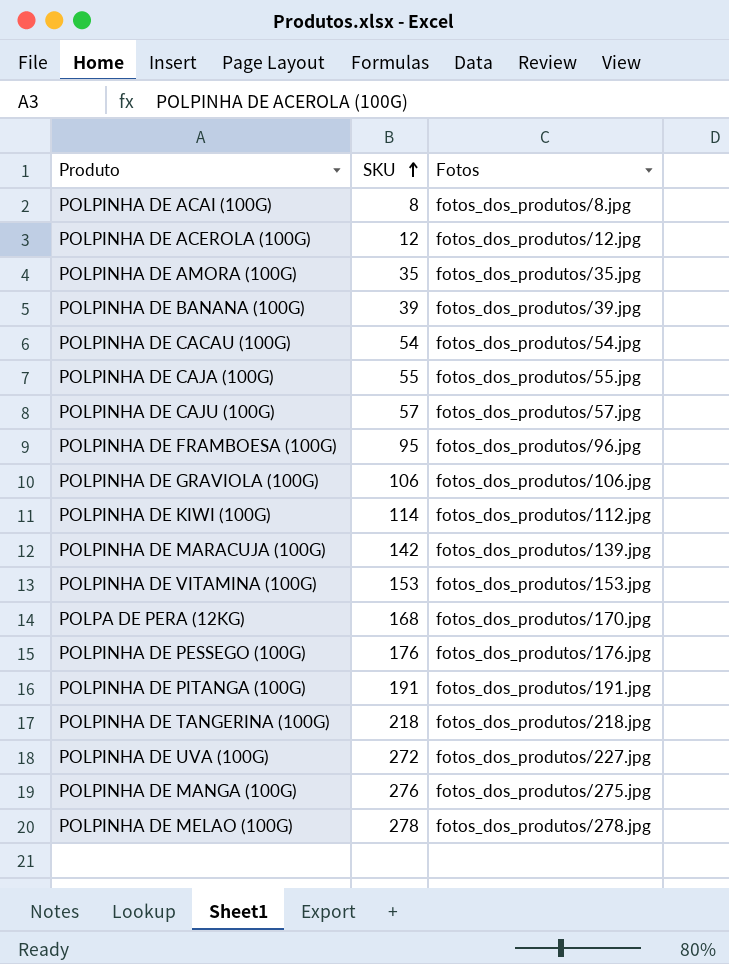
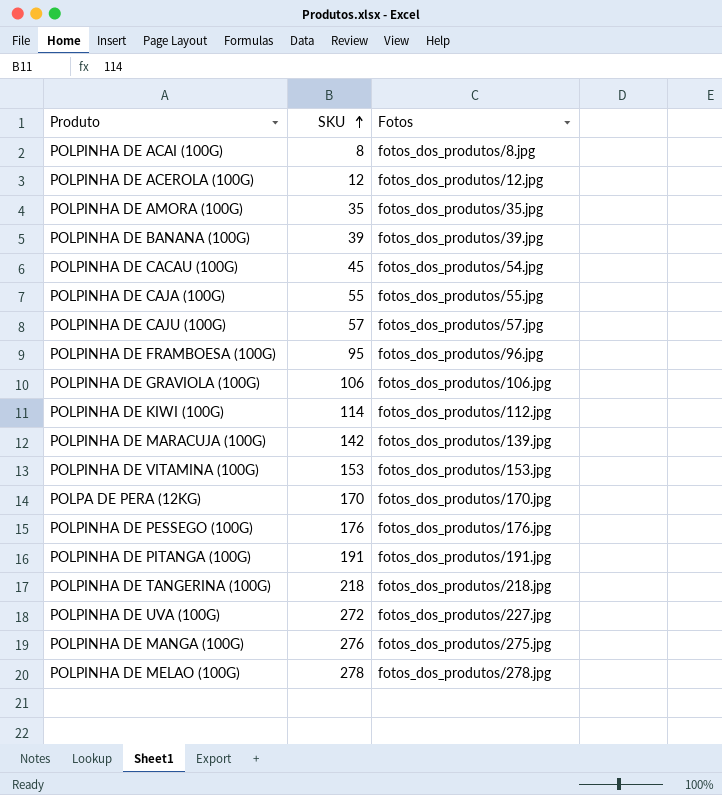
POLPINHA DE CACAU (100G) | SKU: 54 -> 45
POLPA DE PERA (12KG) | SKU: 168 -> 170

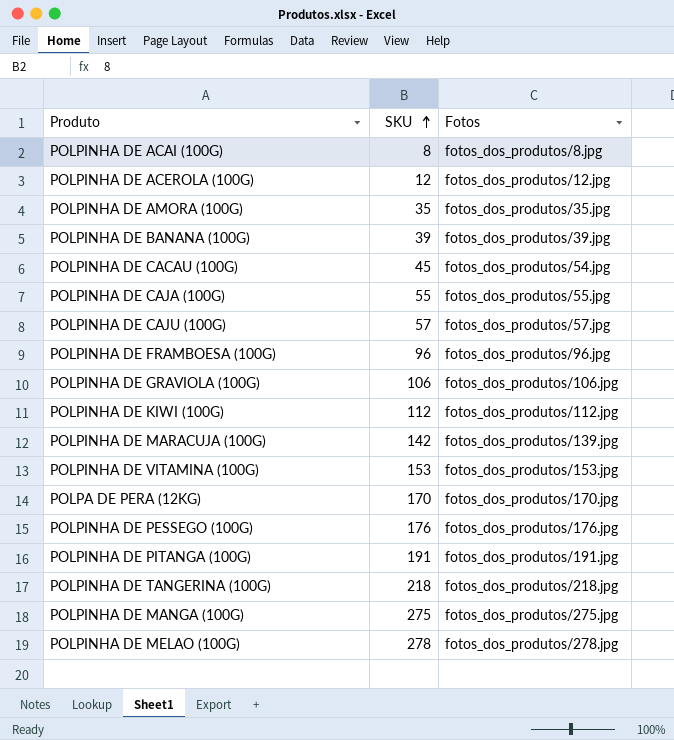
row POLPINHA DE UVA (100G): 272 | fotos_dos_produtos/227.jpg -> none
POLPINHA DE FRAMBOESA (100G) | SKU: 95 -> 96
POLPINHA DE KIWI (100G) | SKU: 114 -> 112
POLPINHA DE MANGA (100G) | SKU: 276 -> 275

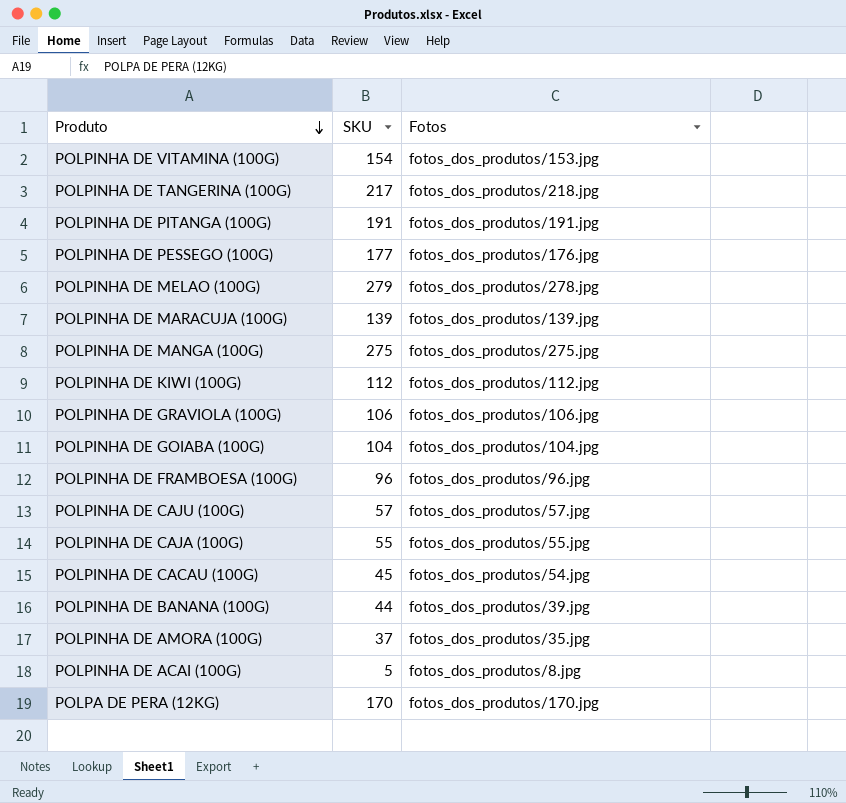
row order: SKU ascending -> Produto descending
row POLPINHA DE ACEROLA (100G): 12 | fotos_dos_produtos/12.jpg -> none
POLPINHA DE VITAMINA (100G) | SKU: 153 -> 154
POLPINHA DE TANGERINA (100G) | SKU: 218 -> 217
POLPINHA DE PESSEGO (100G) | SKU: 176 -> 177
POLPINHA DE MELAO (100G) | SKU: 278 -> 279
POLPINHA DE MARACUJA (100G) | SKU: 142 -> 139
row POLPINHA DE GOIABA (100G): none -> 104 | fotos_dos_produtos/104.jpg
POLPINHA DE BANANA (100G) | SKU: 39 -> 44
POLPINHA DE AMORA (100G) | SKU: 35 -> 37
POLPINHA DE ACAI (100G) | SKU: 8 -> 5

